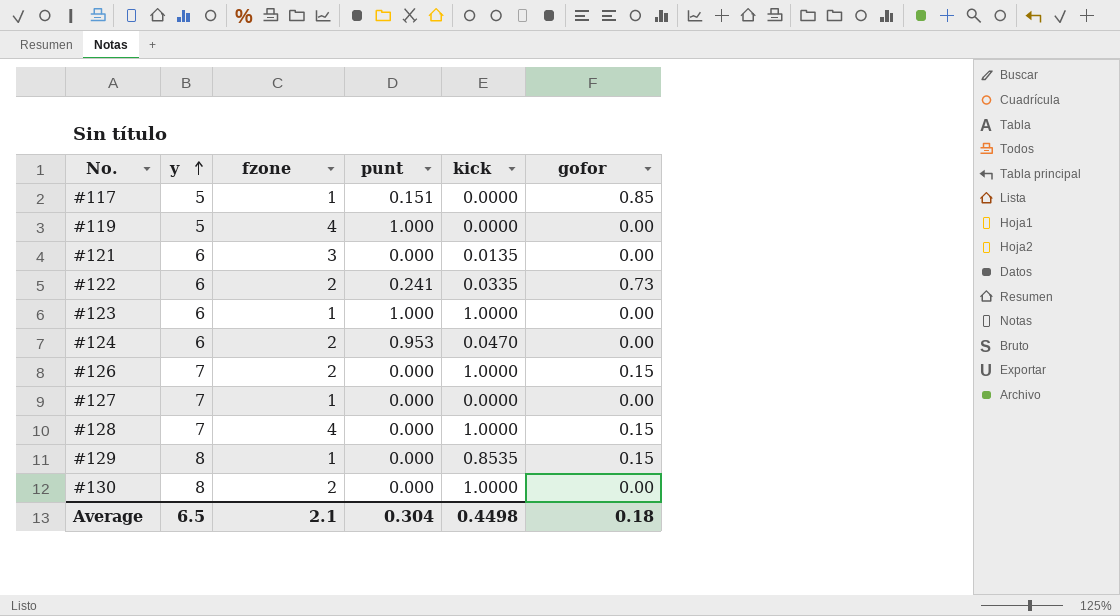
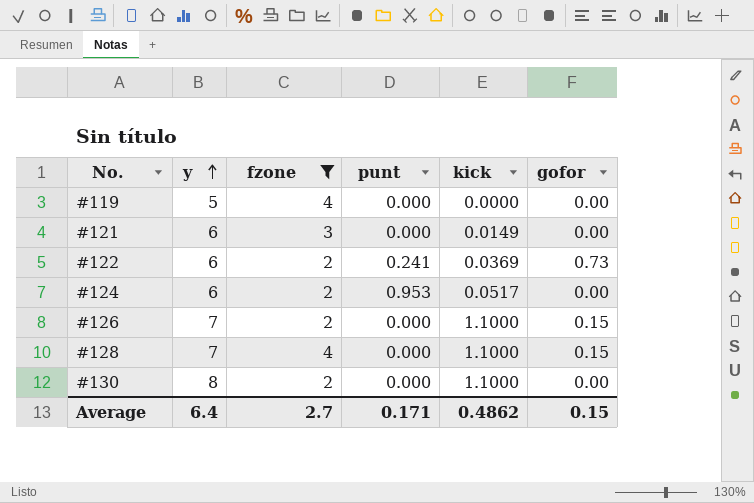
filter: none -> fzone != 1
#119 | punt: 1.000 -> 0.000
#121 | kick: 0.0135 -> 0.0149
#122 | kick: 0.0335 -> 0.0369
#124 | kick: 0.0470 -> 0.0517
#126 | kick: 1.0000 -> 1.1000
#128 | kick: 1.0000 -> 1.1000
#130 | kick: 1.0000 -> 1.1000
Average | y: 6.5 -> 6.4
Average | fzone: 2.1 -> 2.7
Average | punt: 0.304 -> 0.171
Average | kick: 0.4498 -> 0.4862
Average | gofor: 0.18 -> 0.15

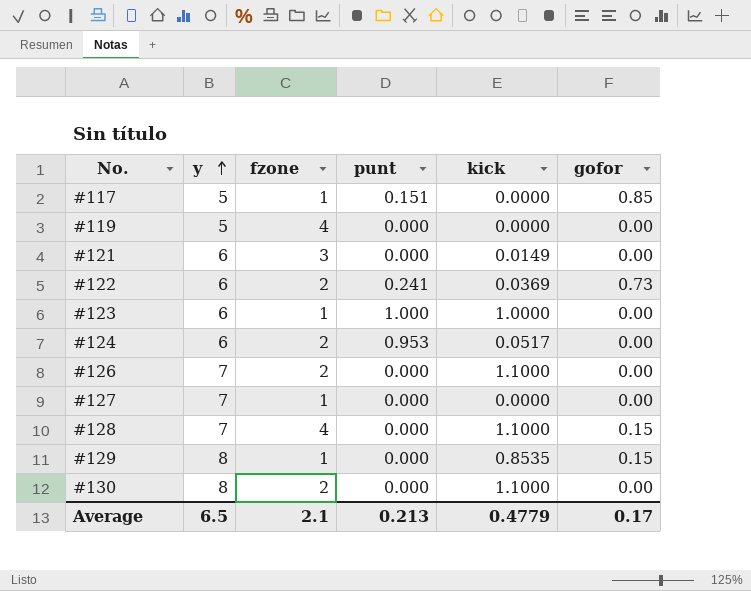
filter: fzone != 1 -> none
#126 | gofor: 0.15 -> 0.00
Average | y: 6.4 -> 6.5
Average | fzone: 2.7 -> 2.1
Average | punt: 0.171 -> 0.213
Average | kick: 0.4862 -> 0.4779
Average | gofor: 0.15 -> 0.17

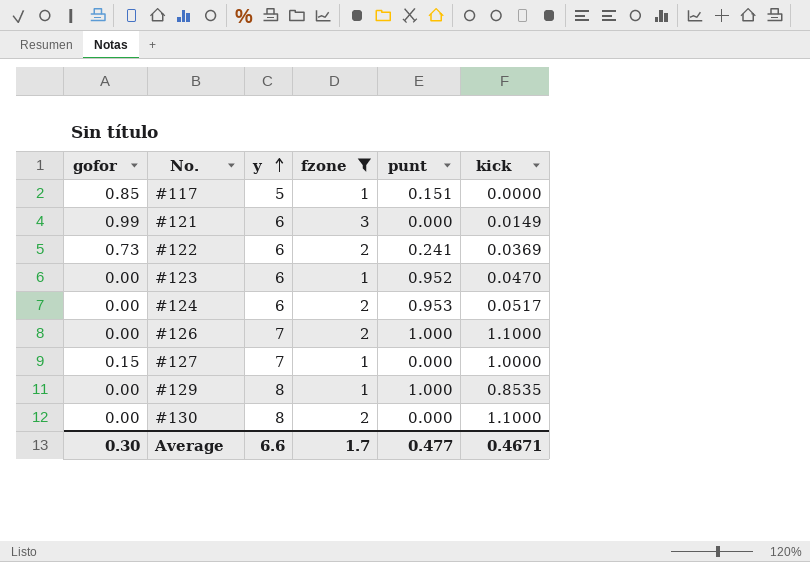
filter: none -> fzone != 4
column gofor | position: 6 -> 1
#121 | gofor: 0.00 -> 0.99
#123 | punt: 1.000 -> 0.952
#123 | kick: 1.0000 -> 0.0470
#126 | punt: 0.000 -> 1.000
#127 | gofor: 0.00 -> 0.15
#127 | kick: 0.0000 -> 1.0000
#129 | gofor: 0.15 -> 0.00
#129 | punt: 0.000 -> 1.000
Average | gofor: 0.17 -> 0.30
Average | y: 6.5 -> 6.6
Average | fzone: 2.1 -> 1.7
Average | punt: 0.213 -> 0.477
Average | kick: 0.4779 -> 0.4671

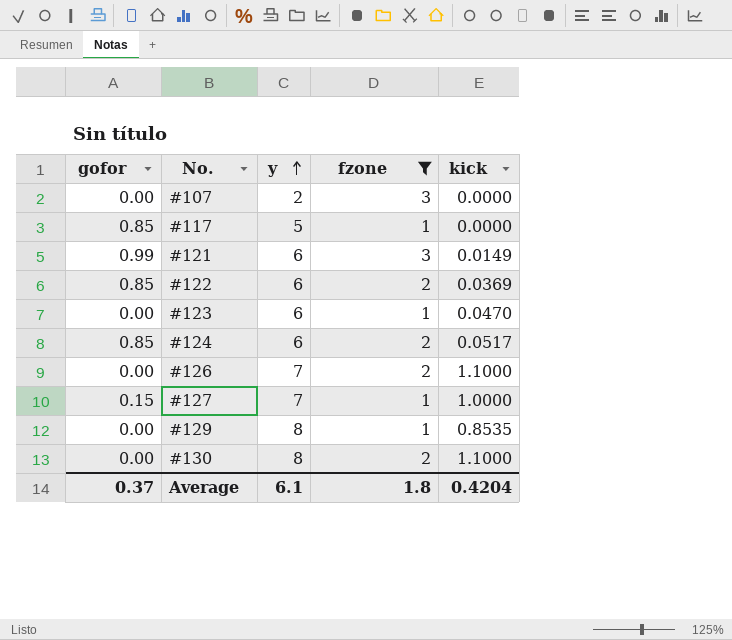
column punt | position: 5 -> none
row #107: none -> 0.00 | 2 | 3 | 0.0000
#122 | gofor: 0.73 -> 0.85
#124 | gofor: 0.00 -> 0.85
Average | gofor: 0.30 -> 0.37
Average | y: 6.6 -> 6.1
Average | fzone: 1.7 -> 1.8
Average | kick: 0.4671 -> 0.4204

